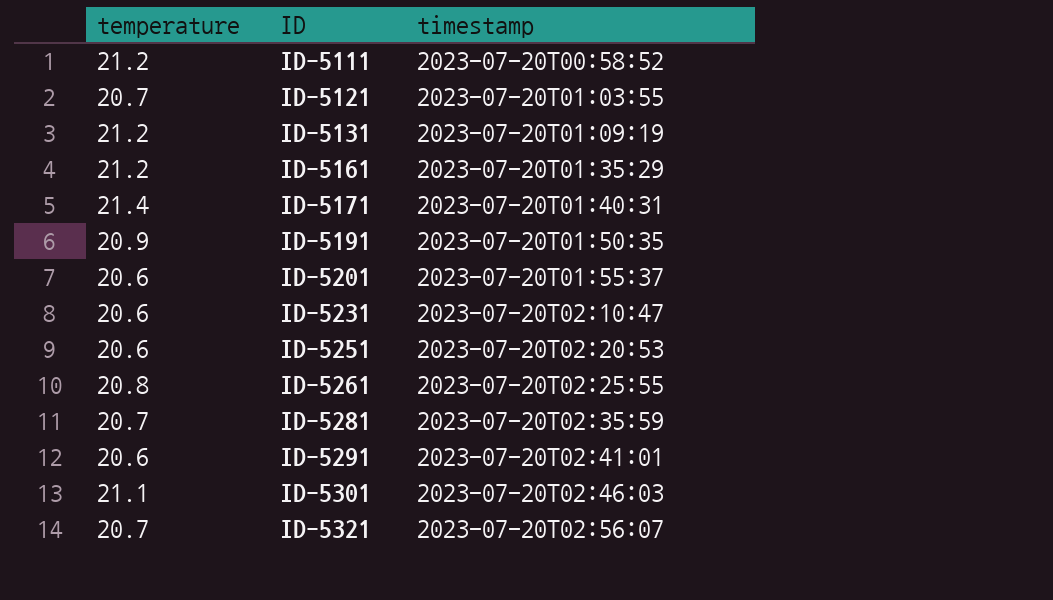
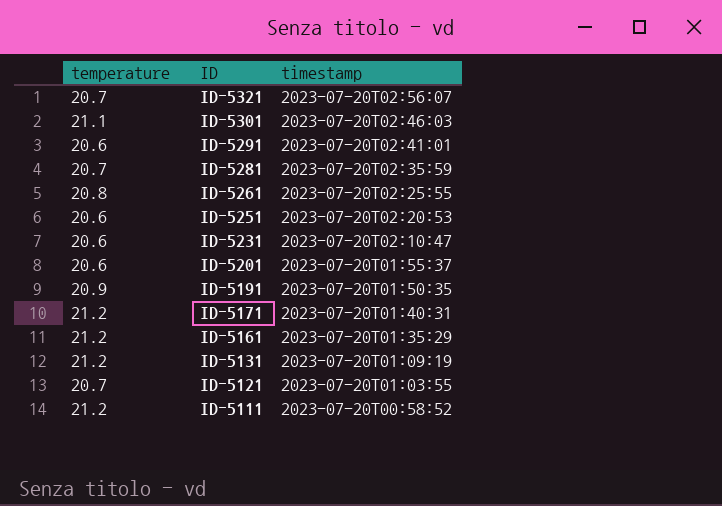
row order: ID ascending -> ID descending
ID-5171 | temperature: 21.4 -> 21.2

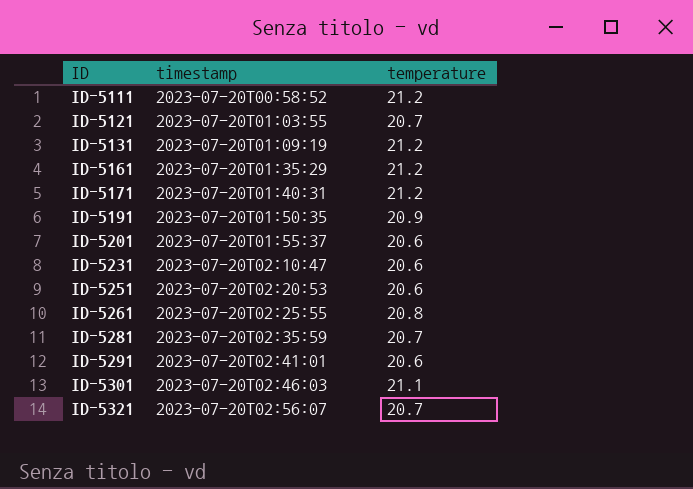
row order: ID descending -> ID ascending
column temperature | position: 1 -> 3

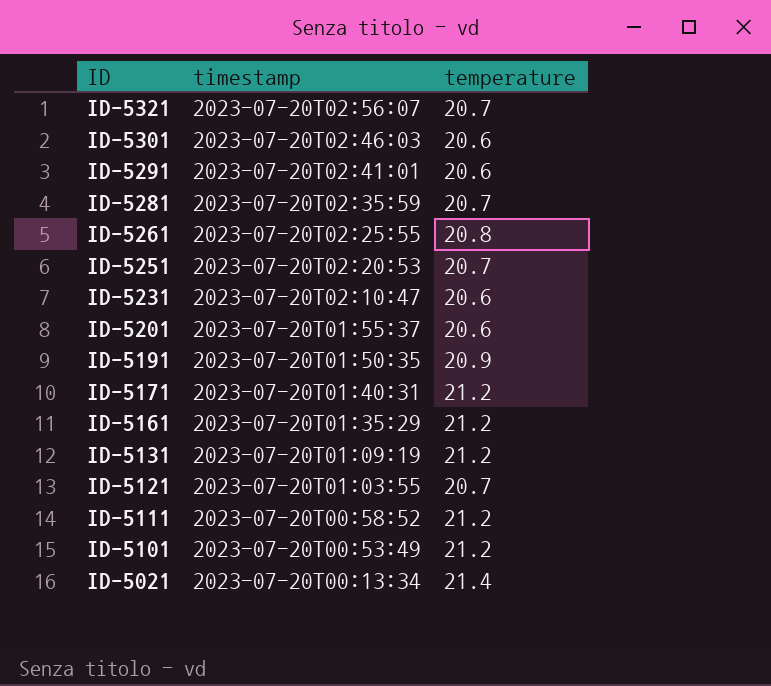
row order: ID ascending -> ID descending
ID-5301 | temperature: 21.1 -> 20.6
ID-5251 | temperature: 20.6 -> 20.7
row ID-5101: none -> 2023-07-20T00:53:49 | 21.2
row ID-5021: none -> 2023-07-20T00:13:34 | 21.4

